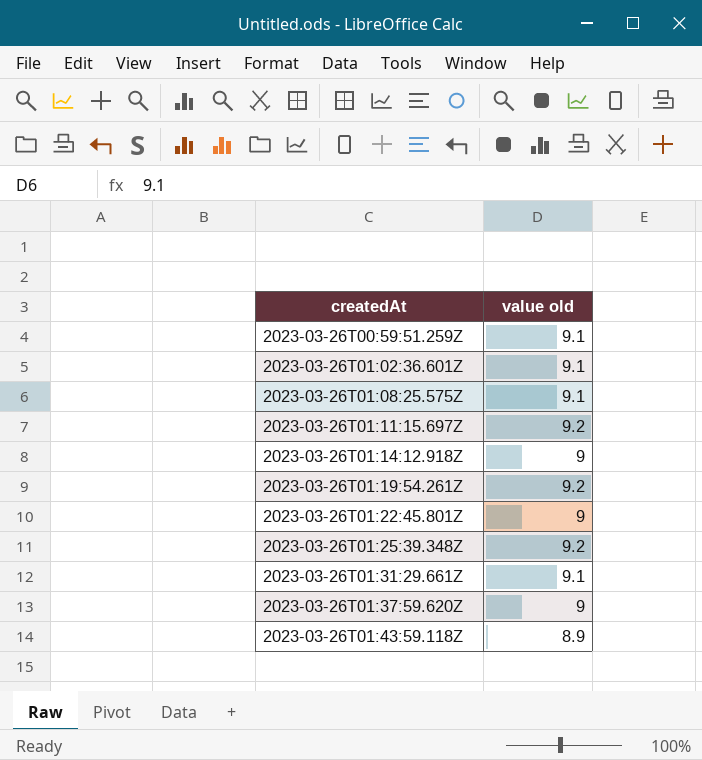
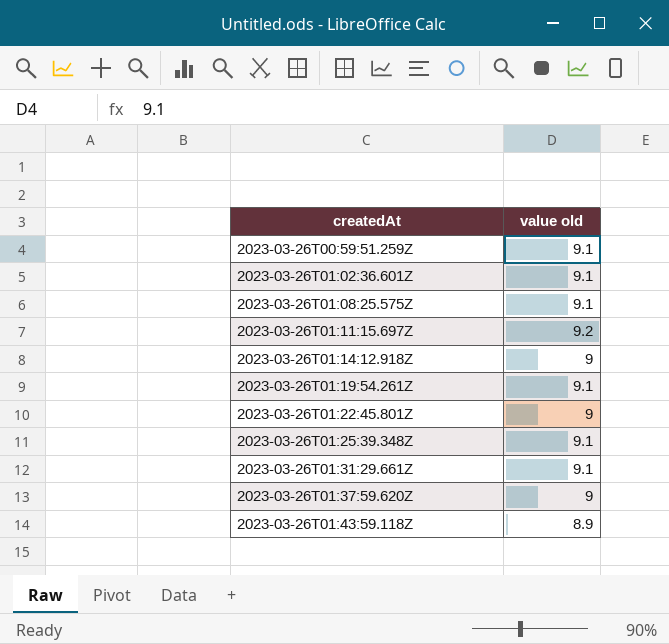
2023-03-26T01:19:54.261Z | value old: 9.2 -> 9.1
2023-03-26T01:25:39.348Z | value old: 9.2 -> 9.1

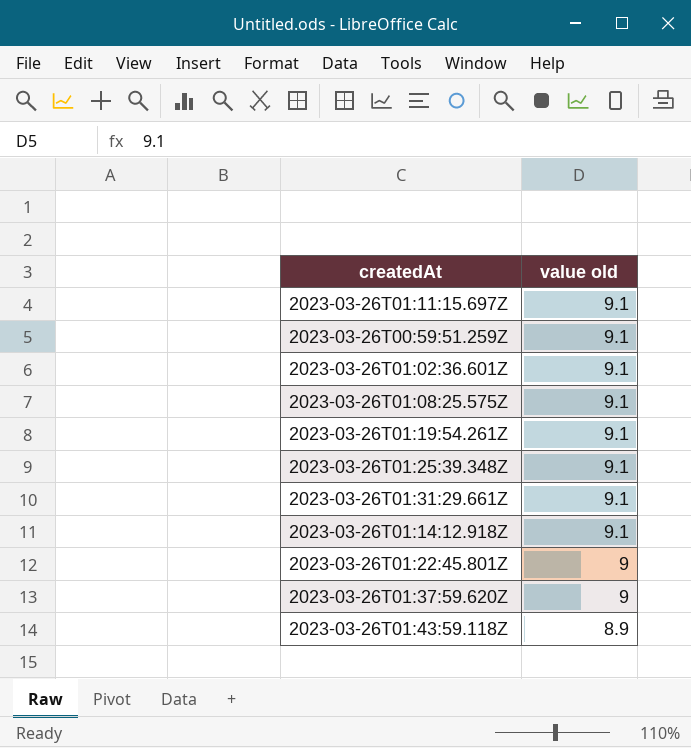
row order: createdAt ascending -> value old descending
2023-03-26T01:11:15.697Z | value old: 9.2 -> 9.1
2023-03-26T01:14:12.918Z | value old: 9 -> 9.1

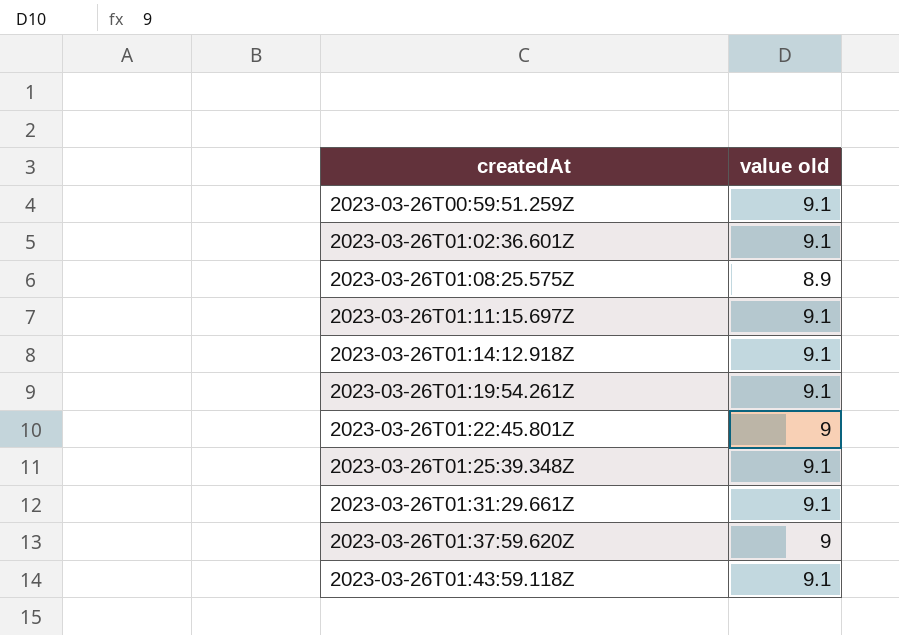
row order: value old descending -> createdAt ascending
2023-03-26T01:08:25.575Z | value old: 9.1 -> 8.9
2023-03-26T01:43:59.118Z | value old: 8.9 -> 9.1

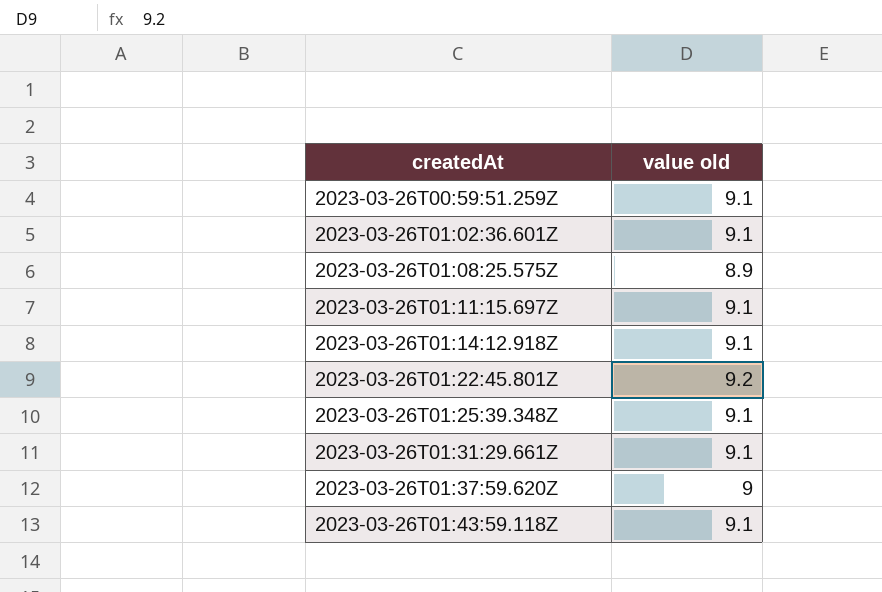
row 2023-03-26T01:19:54.261Z: 9.1 -> none
2023-03-26T01:22:45.801Z | value old: 9 -> 9.2

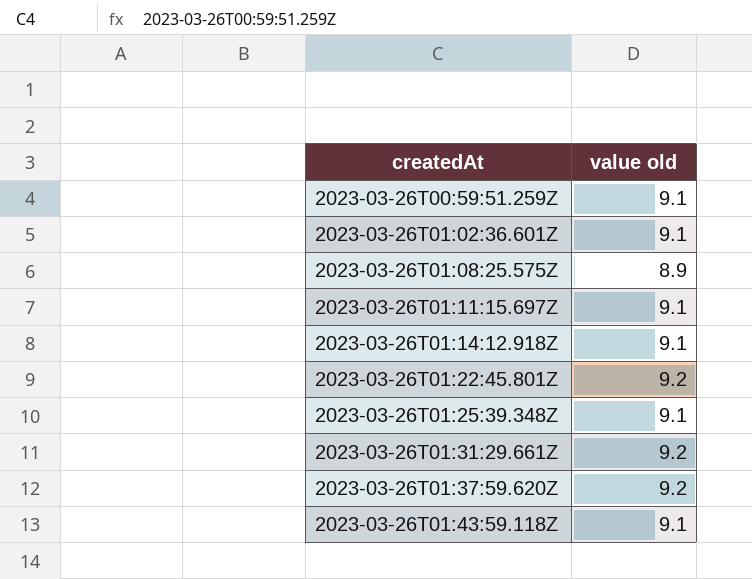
2023-03-26T01:31:29.661Z | value old: 9.1 -> 9.2
2023-03-26T01:37:59.620Z | value old: 9 -> 9.2

